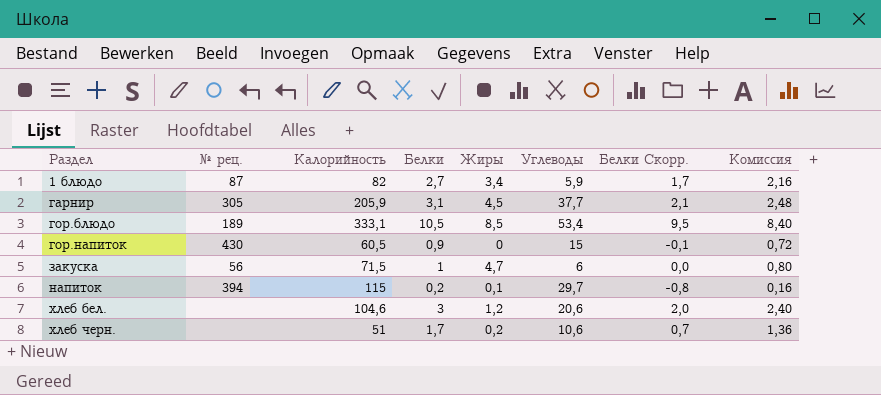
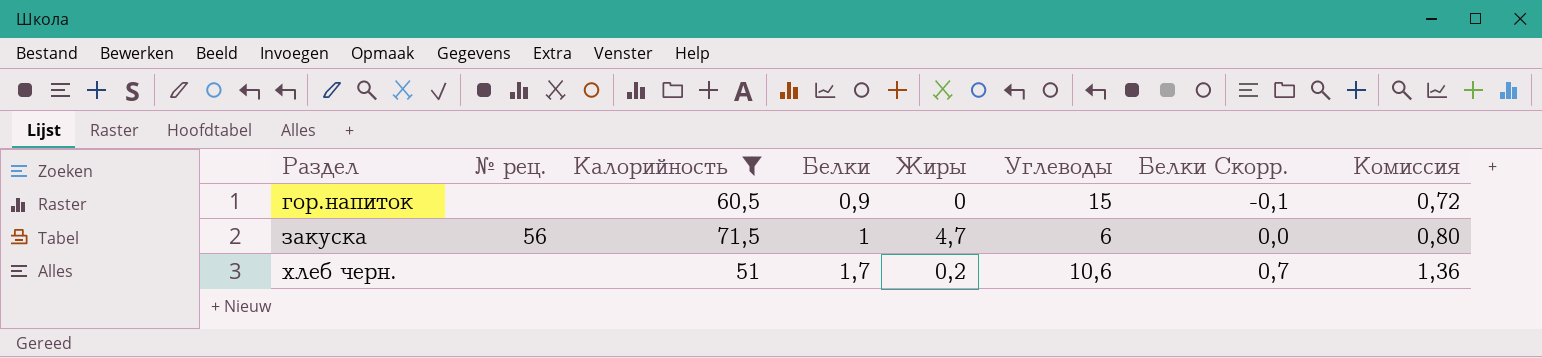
filter: none -> Калорийность <= 71,5
гор.напиток | № рец.: 430 -> none

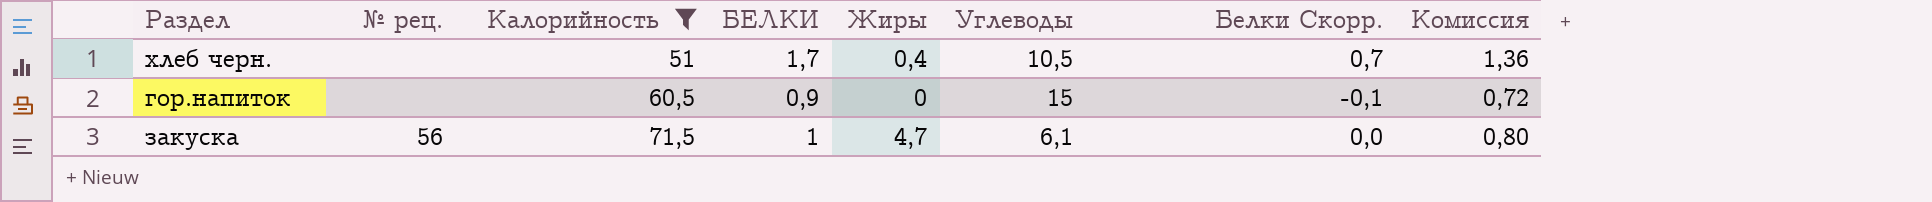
row order: Раздел ascending -> Калорийность ascending
column name: Белки -> БЕЛКИ
хлеб черн. | Жиры: 0,2 -> 0,4
хлеб черн. | Углеводы: 10,6 -> 10,5
закуска | Углеводы: 6 -> 6,1

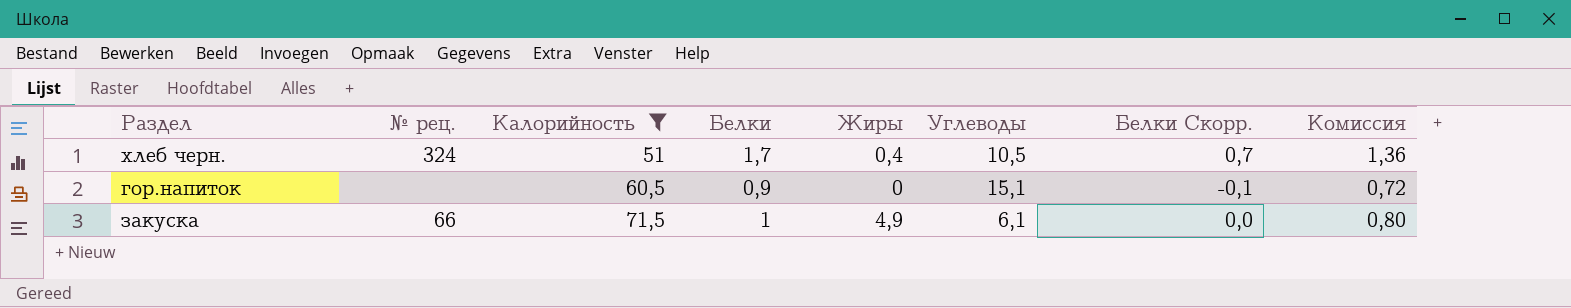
column name: БЕЛКИ -> Белки
хлеб черн. | № рец.: none -> 324
гор.напиток | Углеводы: 15 -> 15,1
закуска | № рец.: 56 -> 66
закуска | Жиры: 4,7 -> 4,9

